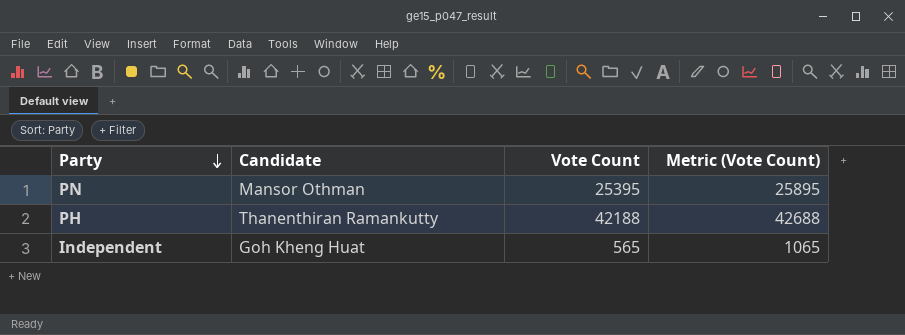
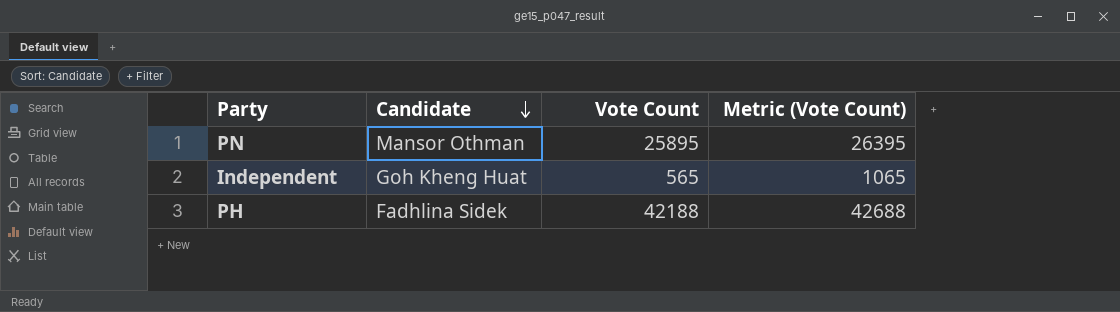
row order: Party descending -> Candidate descending
PN | Vote Count: 25395 -> 25895
PN | Metric (Vote Count): 25895 -> 26395
PH | Candidate: Thanenthiran Ramankutty -> Fadhlina Sidek

